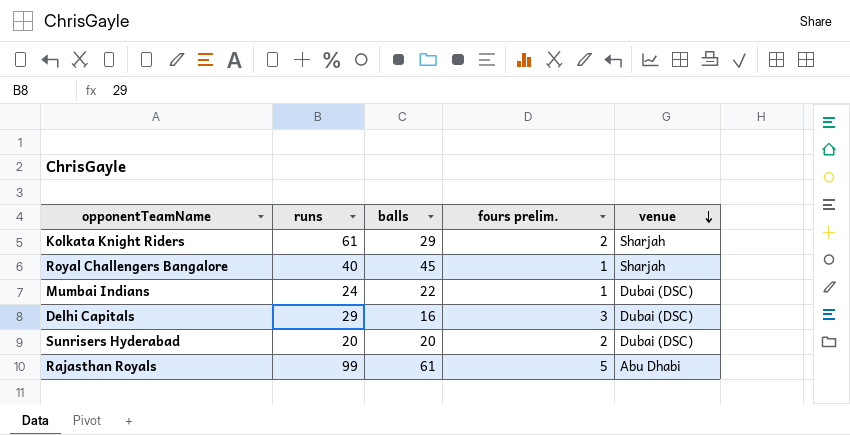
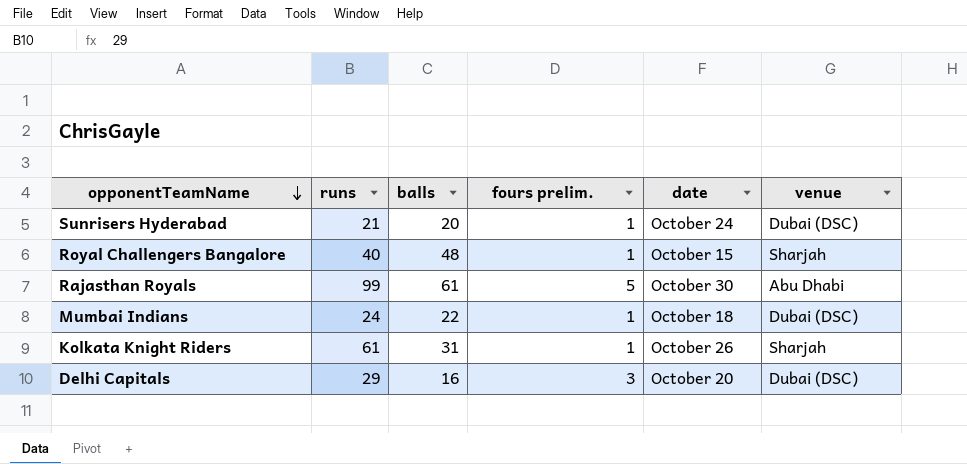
row order: venue descending -> opponentTeamName descending
column date | position: none -> 5
Sunrisers Hyderabad | runs: 20 -> 21
Sunrisers Hyderabad | fours prelim.: 2 -> 1
Royal Challengers Bangalore | balls: 45 -> 48
Kolkata Knight Riders | balls: 29 -> 31
Kolkata Knight Riders | fours prelim.: 2 -> 1

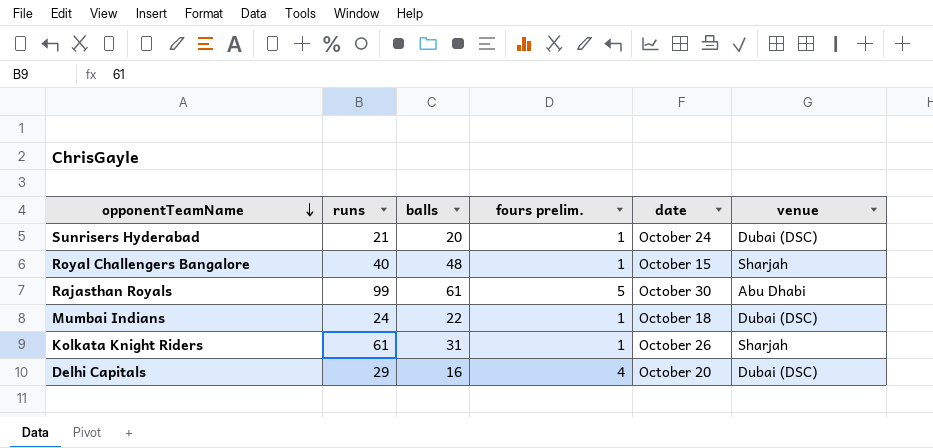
Delhi Capitals | fours prelim.: 3 -> 4

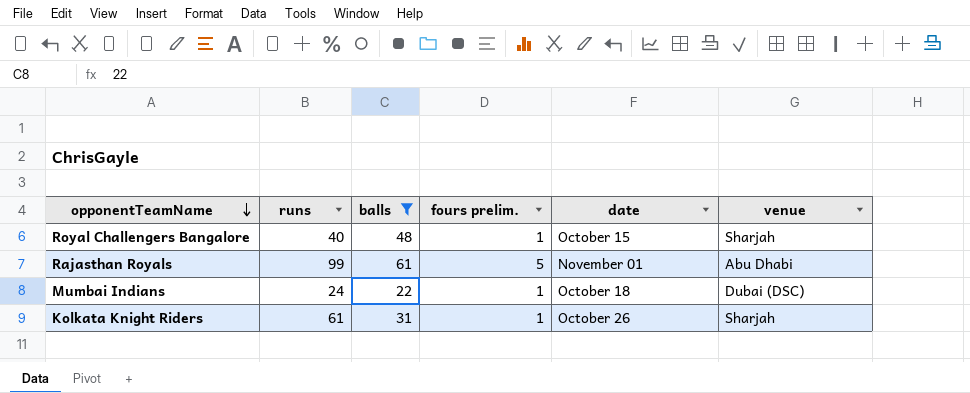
filter: none -> balls >= 22
Rajasthan Royals | date: October 30 -> November 01

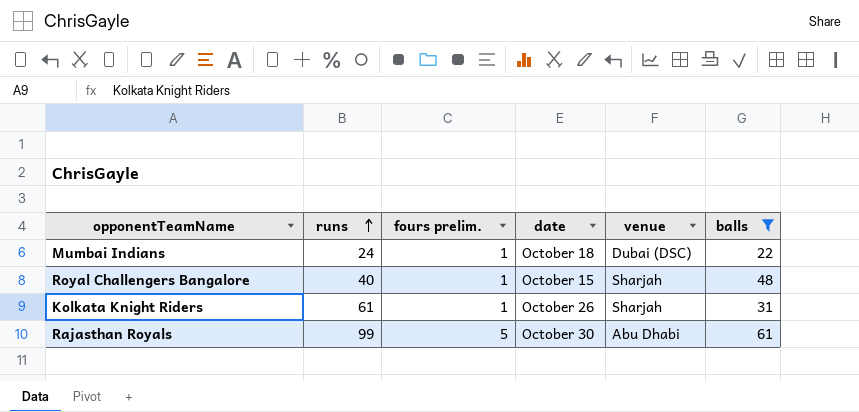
row order: opponentTeamName descending -> runs ascending
column balls | position: 3 -> 6
Rajasthan Royals | date: November 01 -> October 30

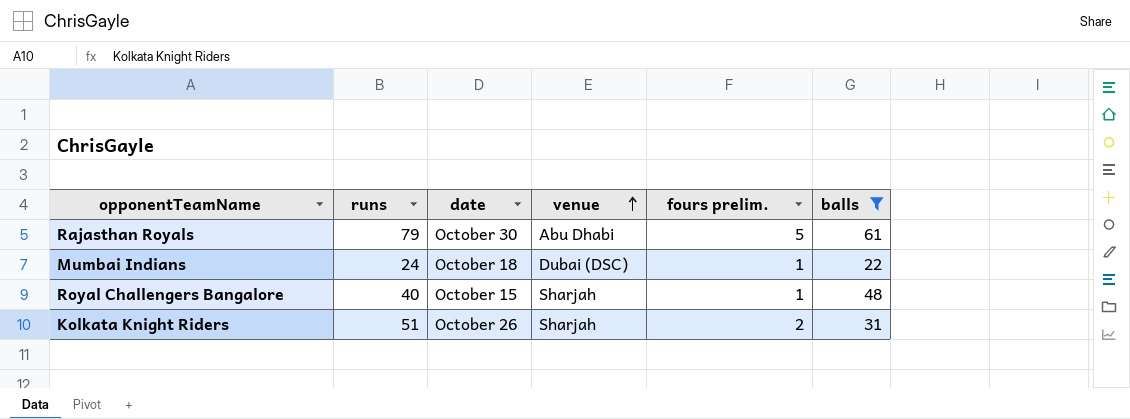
row order: runs ascending -> venue ascending
column fours prelim. | position: 3 -> 5
Rajasthan Royals | runs: 99 -> 79
Kolkata Knight Riders | runs: 61 -> 51
Kolkata Knight Riders | fours prelim.: 1 -> 2

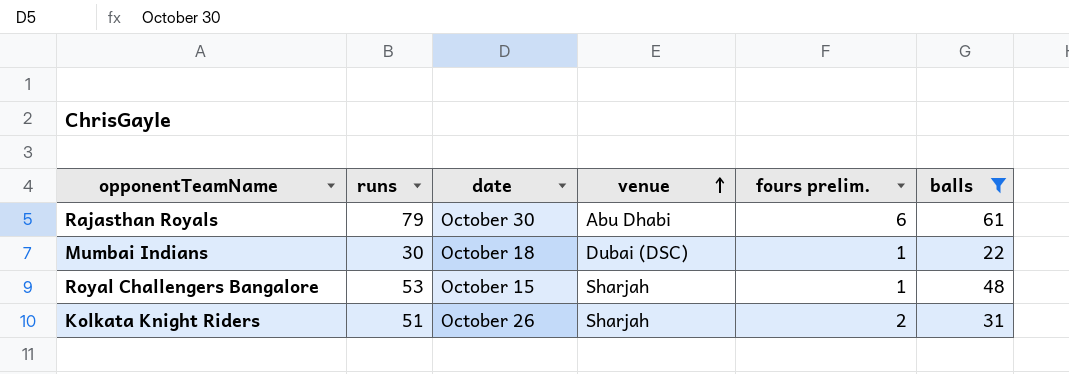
Rajasthan Royals | fours prelim.: 5 -> 6
Mumbai Indians | runs: 24 -> 30
Royal Challengers Bangalore | runs: 40 -> 53

